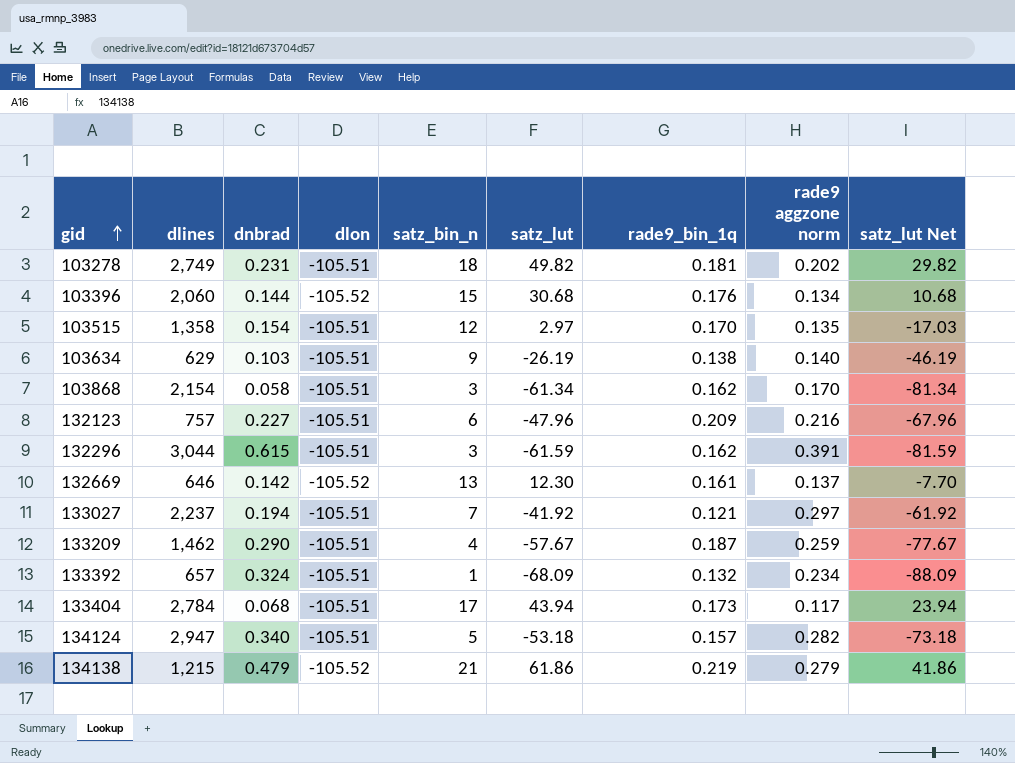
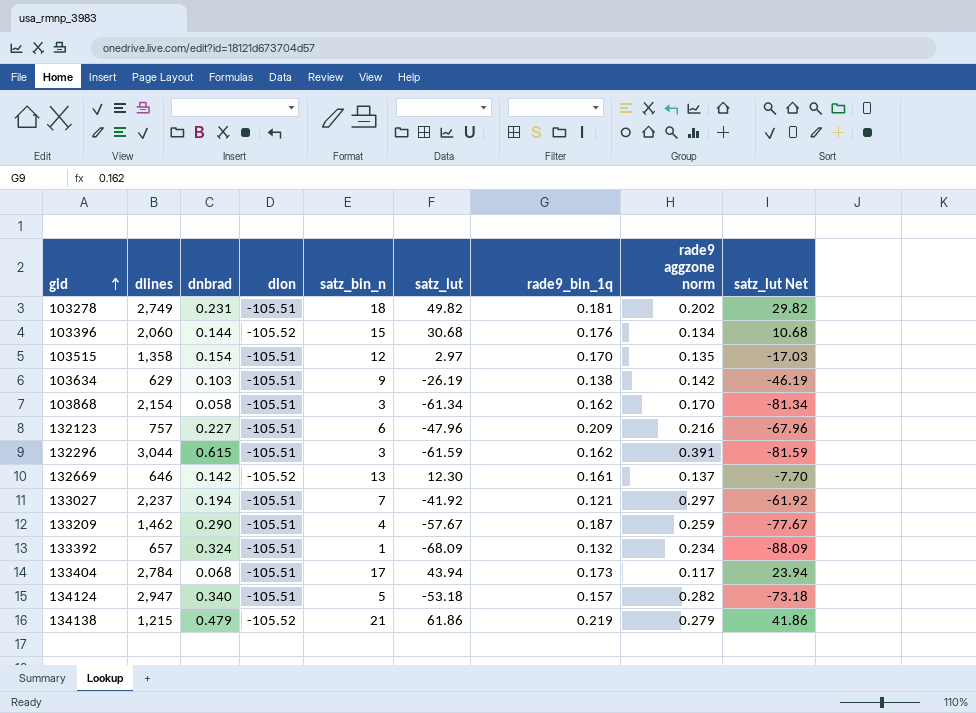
103634 | rade9 aggzone norm: 0.140 -> 0.142

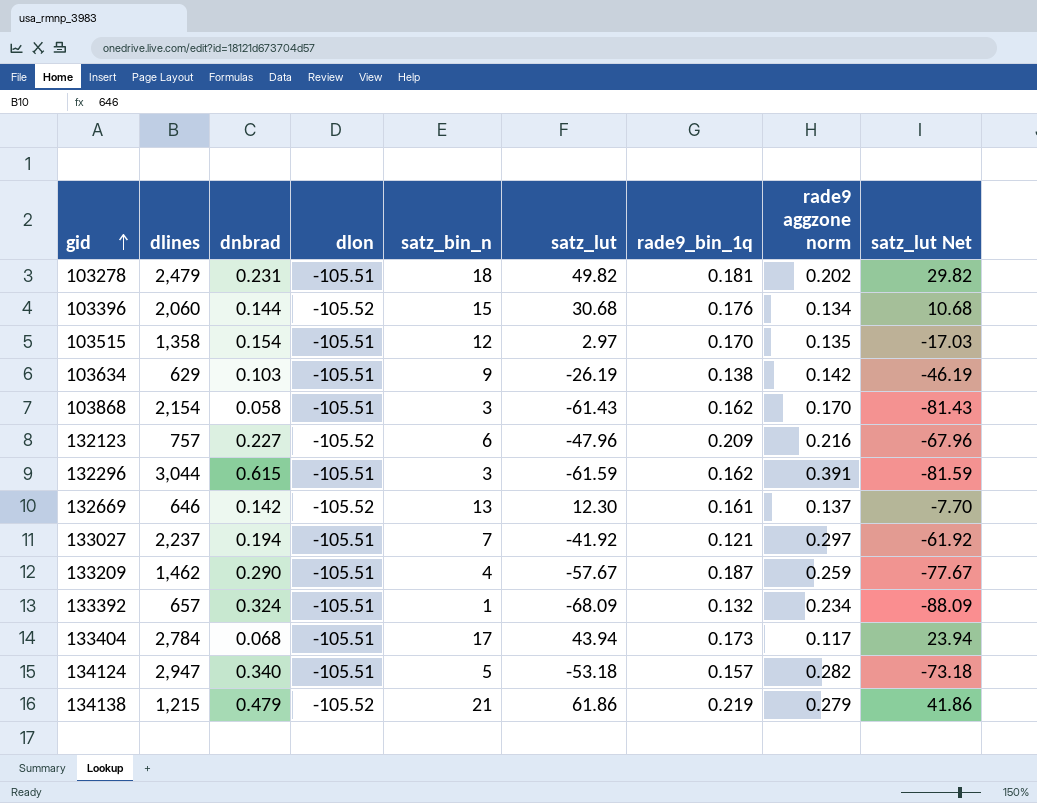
103278 | dlines: 2,749 -> 2,479
103868 | satz_lut: -61.34 -> -61.43
103868 | satz_lut Net: -81.34 -> -81.43
132123 | dlon: -105.51 -> -105.52

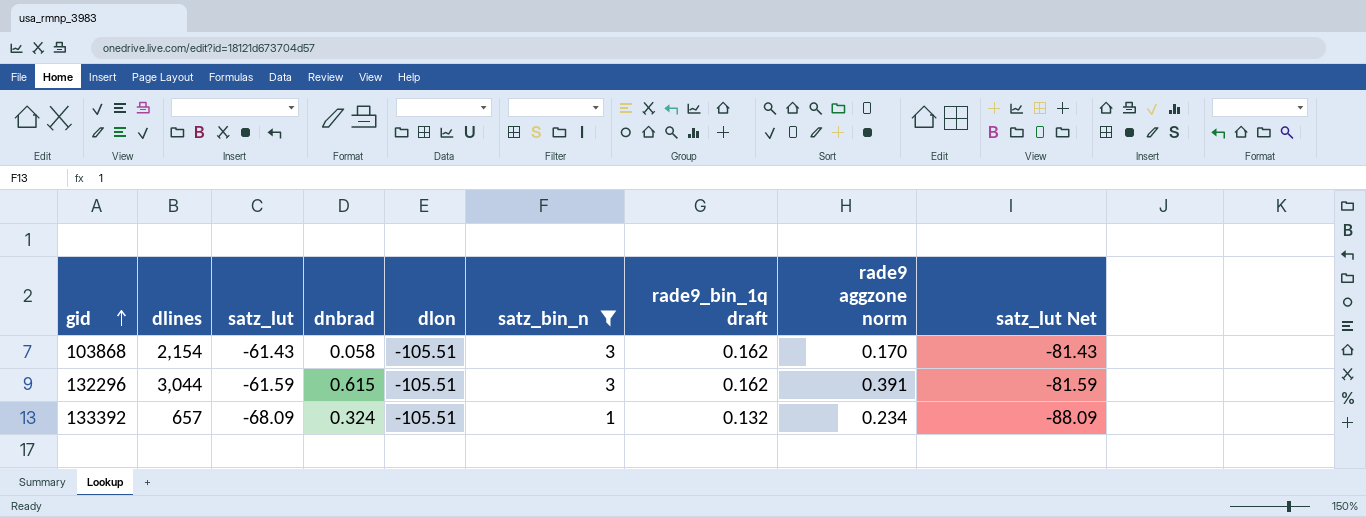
filter: none -> satz_bin_n <= 3
column satz_lut | position: 6 -> 3
column name: rade9_bin_1q -> rade9_bin_1q draft

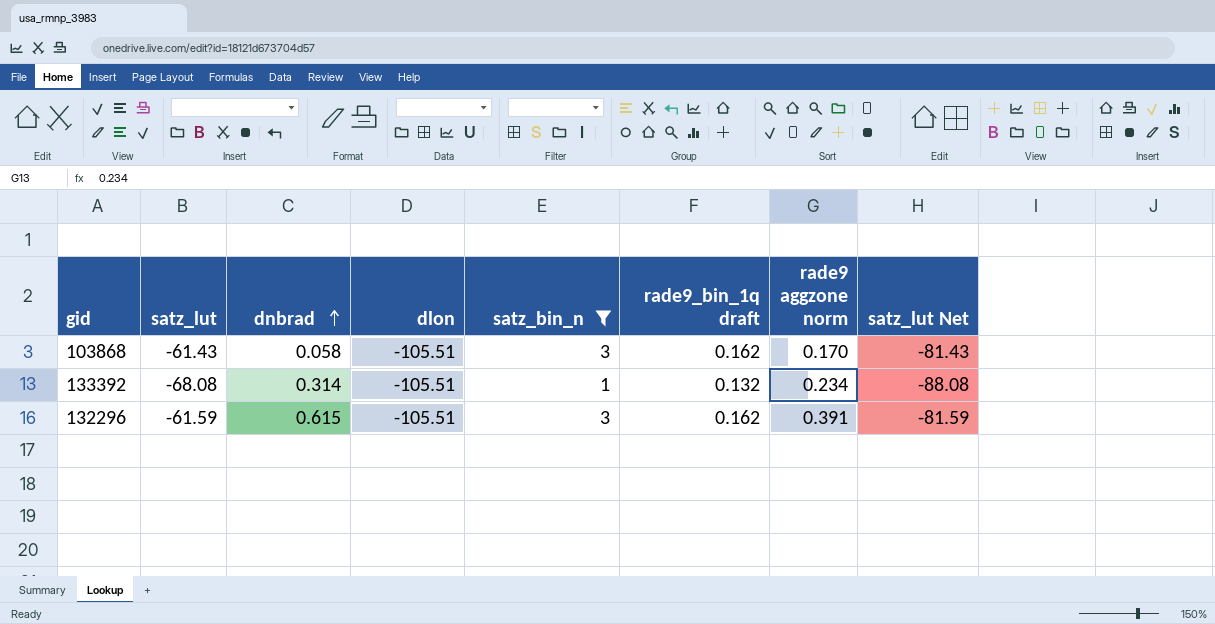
row order: gid ascending -> dnbrad ascending
column dlines | position: 2 -> none
133392 | satz_lut: -68.09 -> -68.08
133392 | dnbrad: 0.324 -> 0.314
133392 | satz_lut Net: -88.09 -> -88.08

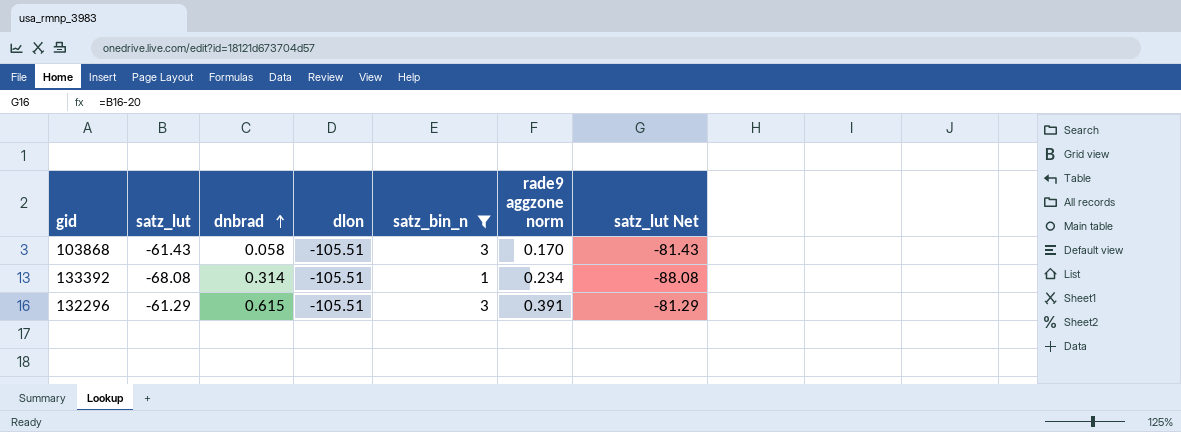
column rade9_bin_1q draft | position: 6 -> none
132296 | satz_lut: -61.59 -> -61.29
132296 | satz_lut Net: -81.59 -> -81.29

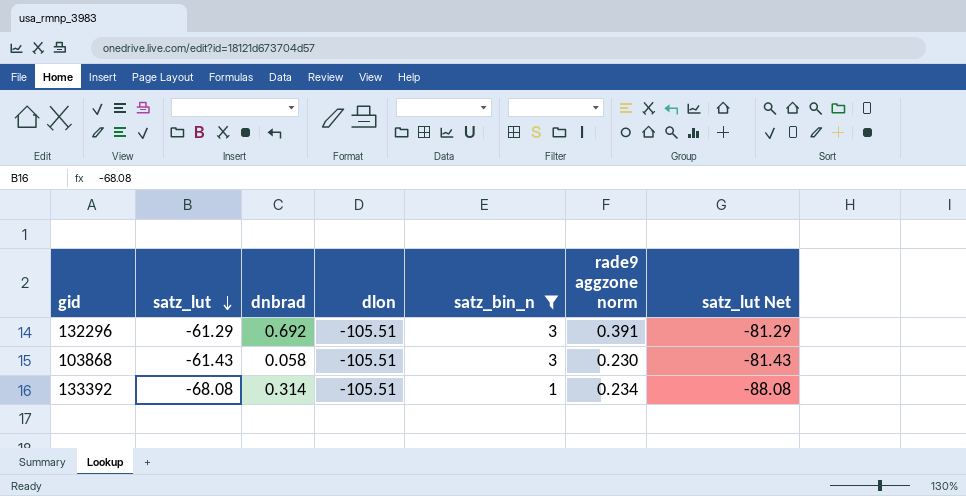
row order: dnbrad ascending -> satz_lut descending
132296 | dnbrad: 0.615 -> 0.692
103868 | rade9 aggzone norm: 0.170 -> 0.230

